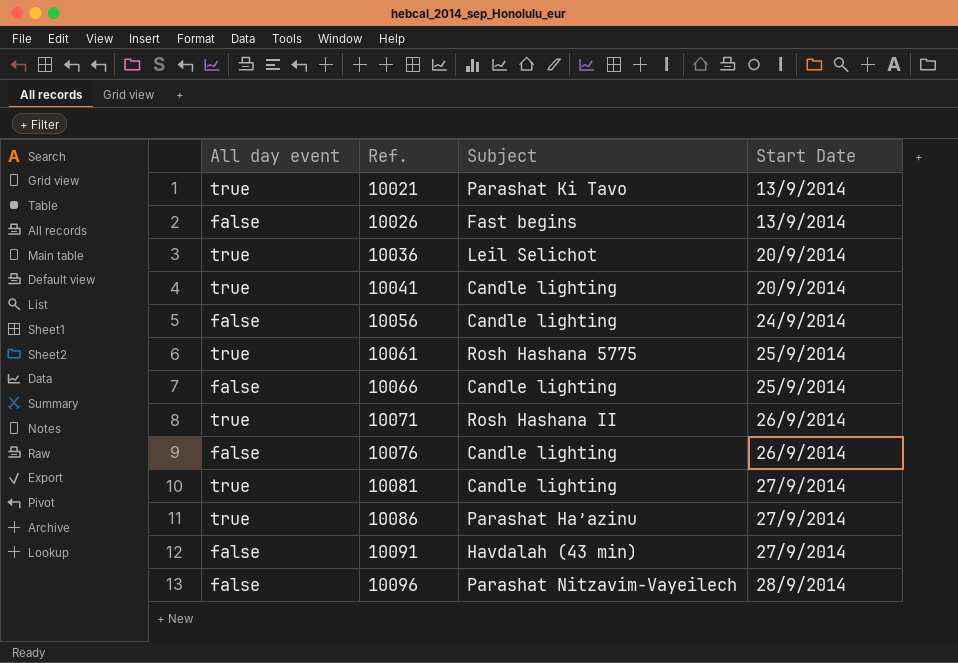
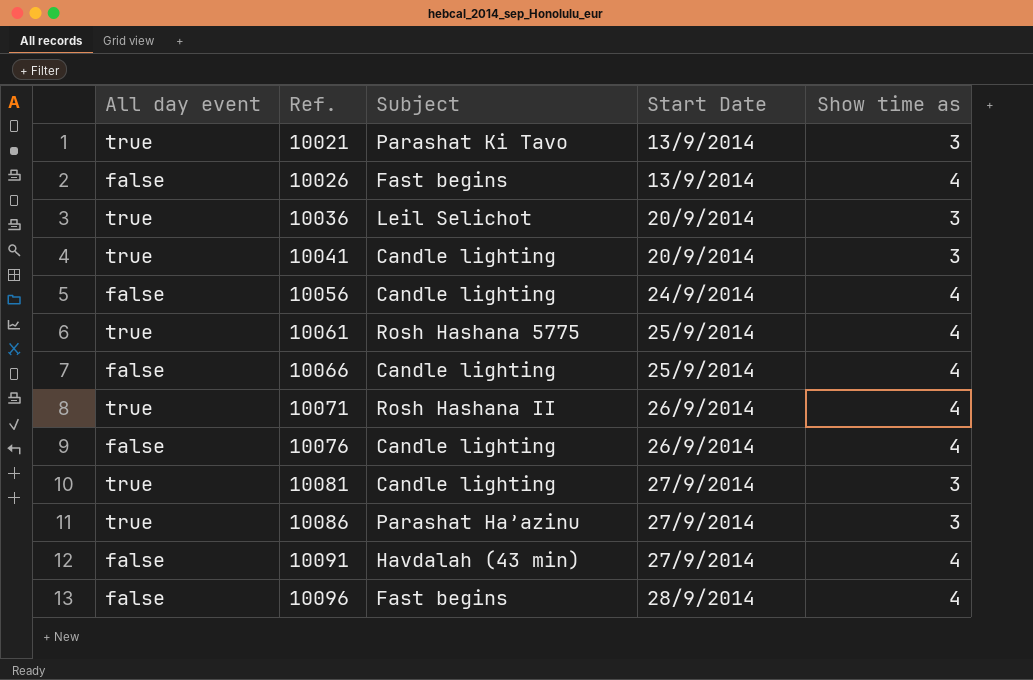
column Show time as | position: none -> 5
10096 | Subject: Parashat Nitzavim-Vayeilech -> Fast begins

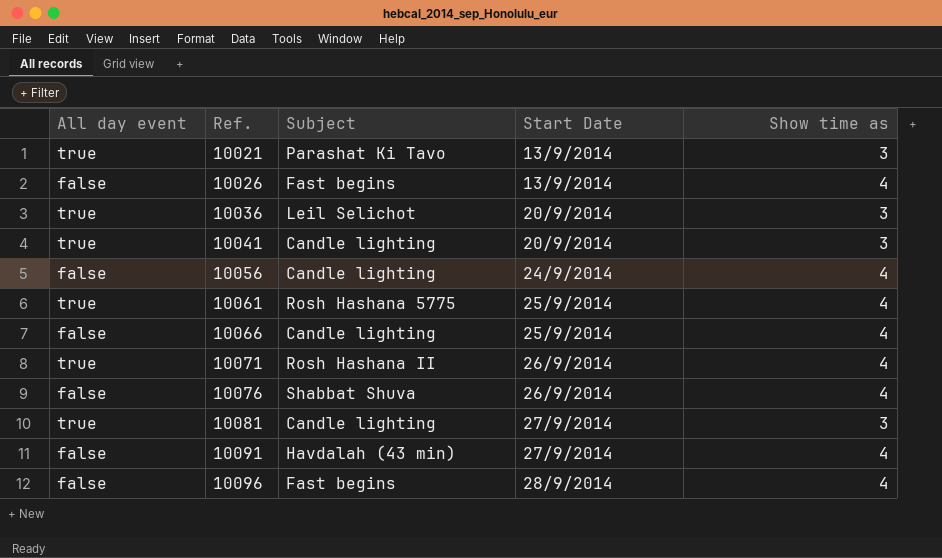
row 10086: true | Parashat Ha’azinu | 27/9/2014 | 3 -> none
10076 | Subject: Candle lighting -> Shabbat Shuva

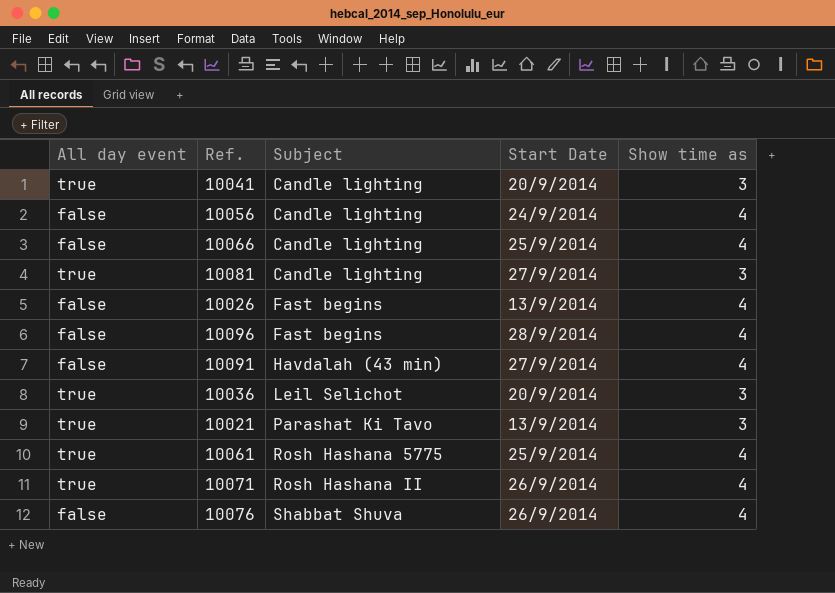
row order: Ref. ascending -> Subject ascending

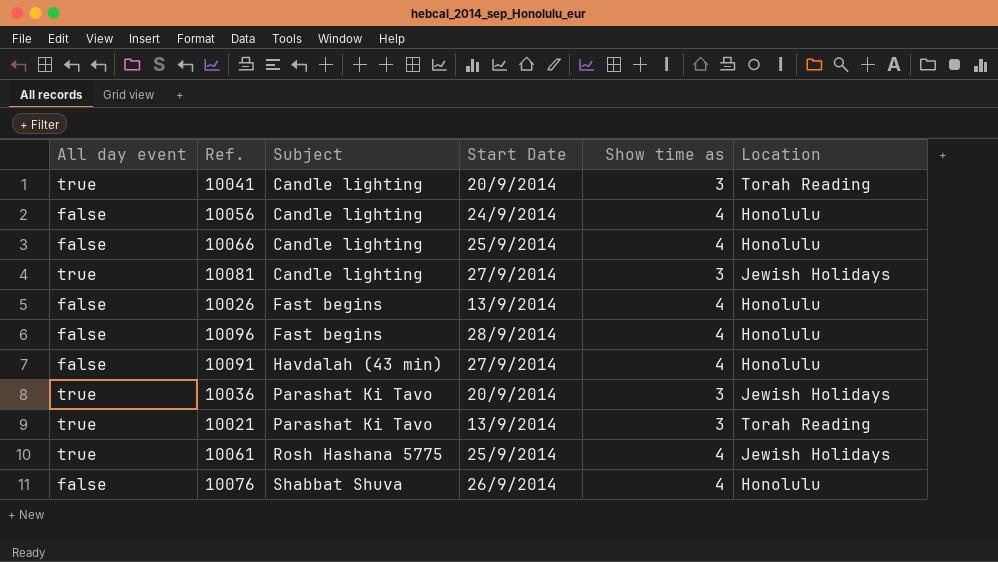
column Location | position: none -> 6
row 10071: true | Rosh Hashana II | 26/9/2014 | 4 -> none
10036 | Subject: Leil Selichot -> Parashat Ki Tavo

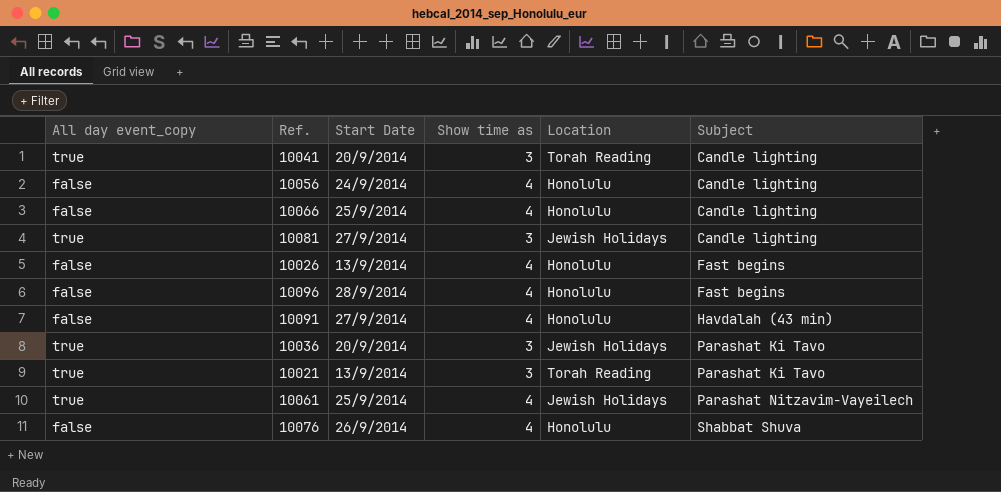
column name: All day event -> All day event_copy
column Subject | position: 3 -> 6
10061 | Subject: Rosh Hashana 5775 -> Parashat Nitzavim-Vayeilech

